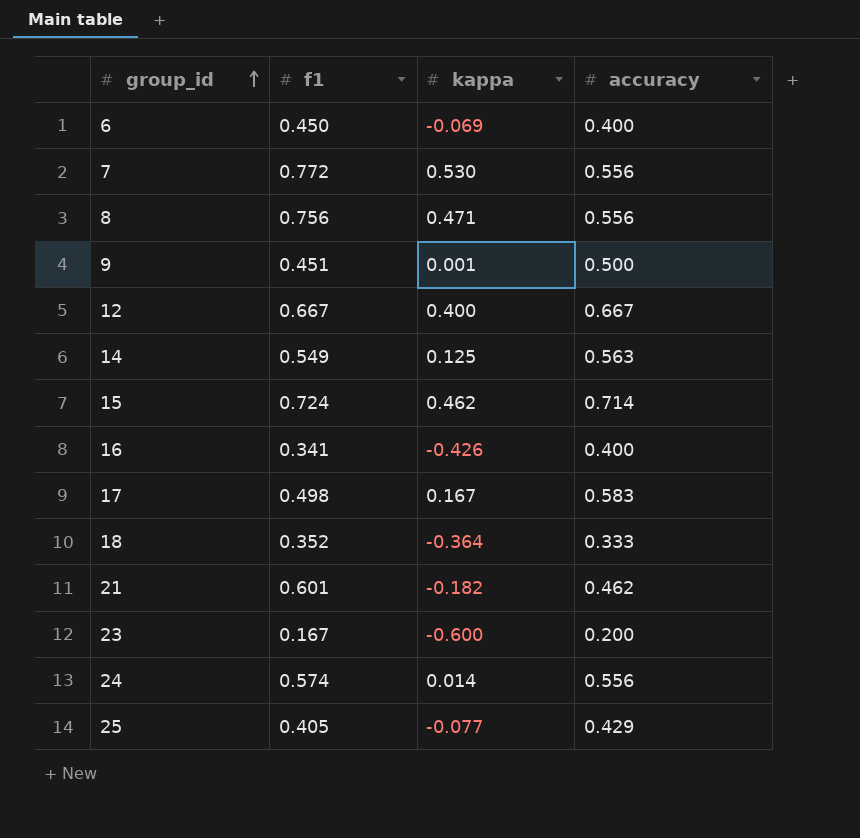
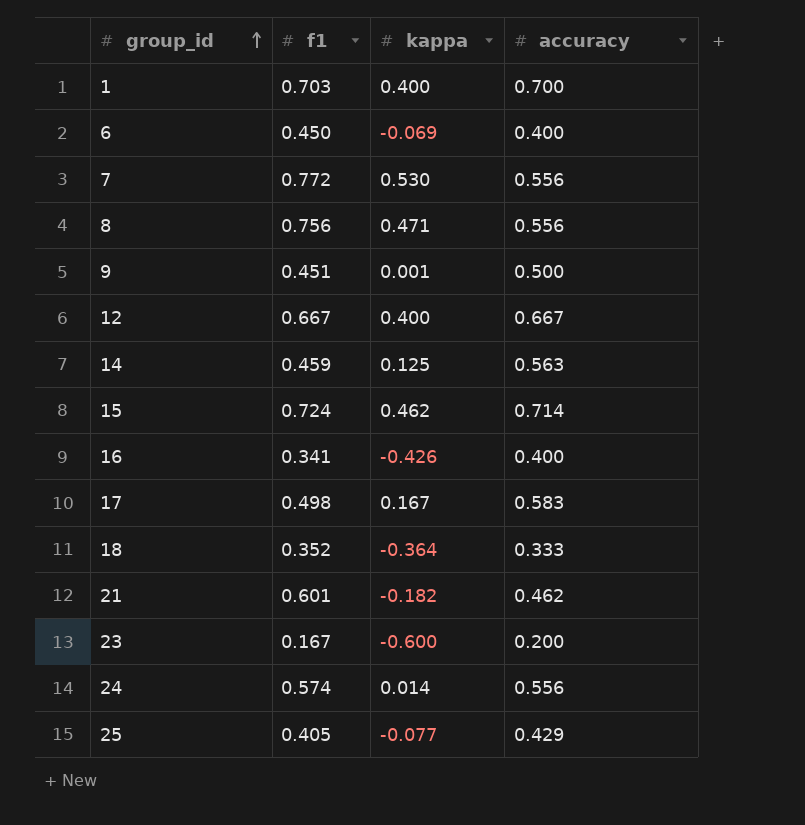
row 1: none -> 0.703 | 0.400 | 0.700
14 | f1: 0.549 -> 0.459

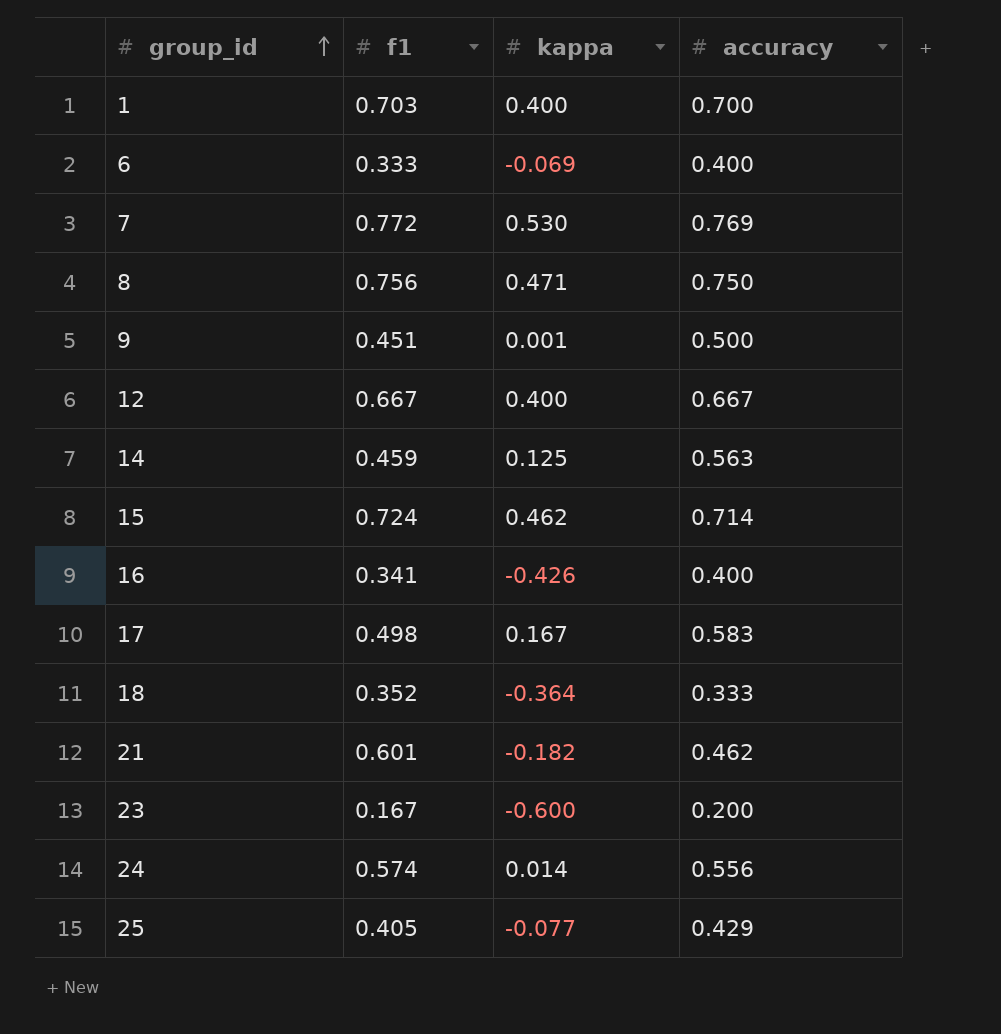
6 | f1: 0.450 -> 0.333
7 | accuracy: 0.556 -> 0.769
8 | accuracy: 0.556 -> 0.750

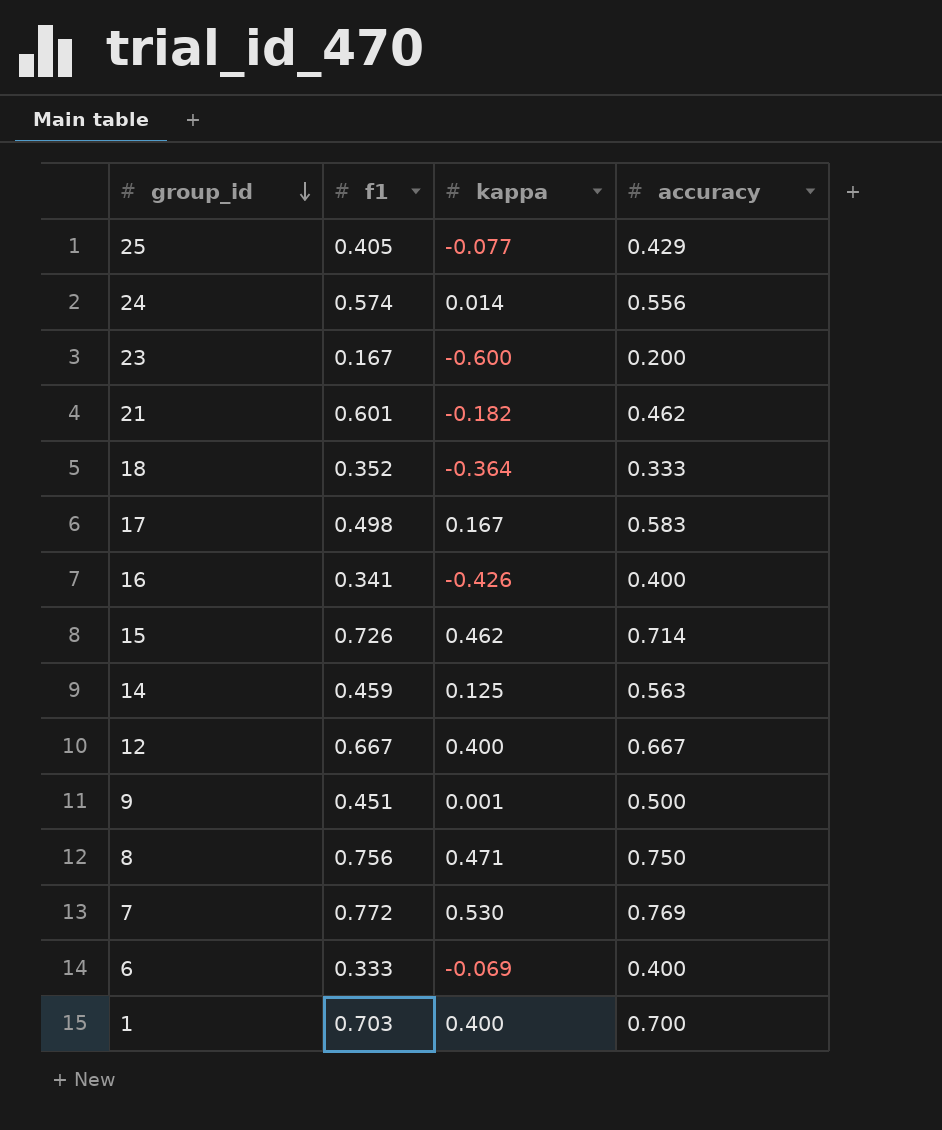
row order: group_id ascending -> group_id descending
15 | f1: 0.724 -> 0.726

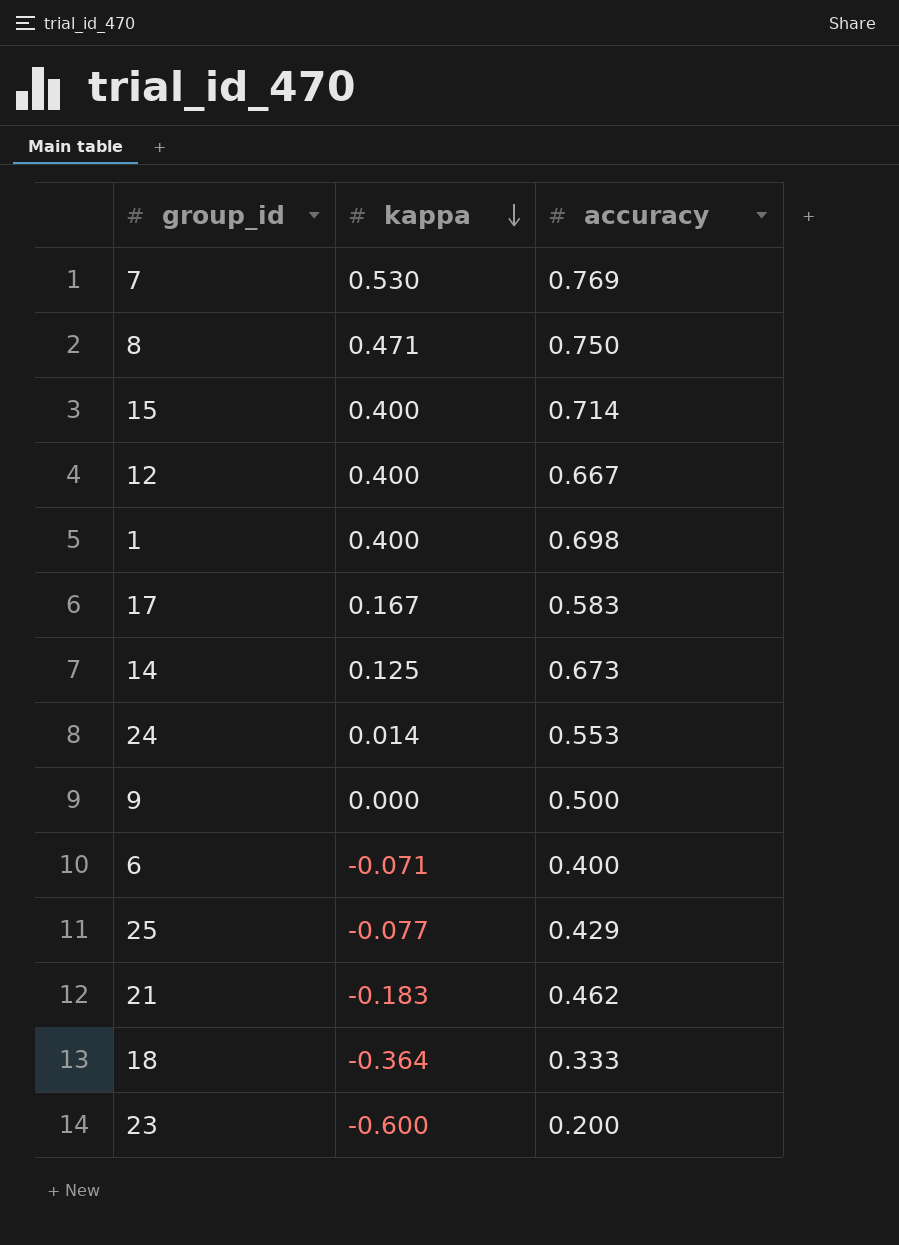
row order: group_id descending -> kappa descending
column f1 | position: 2 -> none
row 16: 0.341 | -0.426 | 0.400 -> none
15 | kappa: 0.462 -> 0.400
1 | accuracy: 0.700 -> 0.698
14 | accuracy: 0.563 -> 0.673
24 | accuracy: 0.556 -> 0.553
9 | kappa: 0.001 -> 0.000
6 | kappa: -0.069 -> -0.071
21 | kappa: -0.182 -> -0.183

